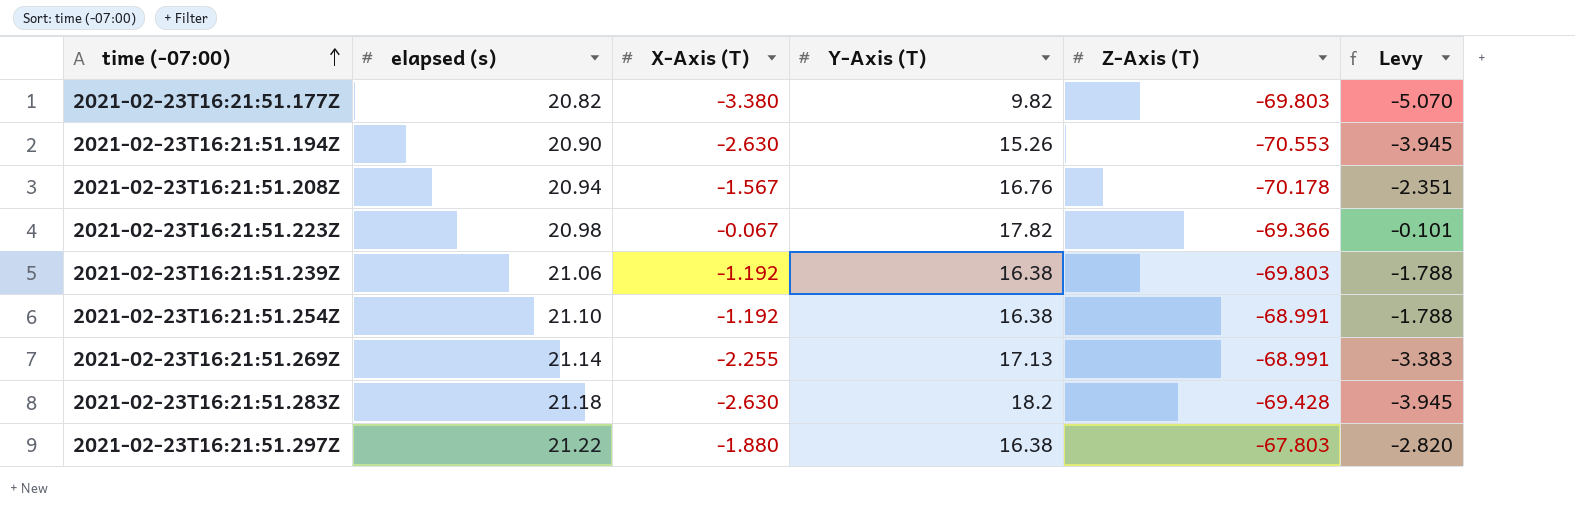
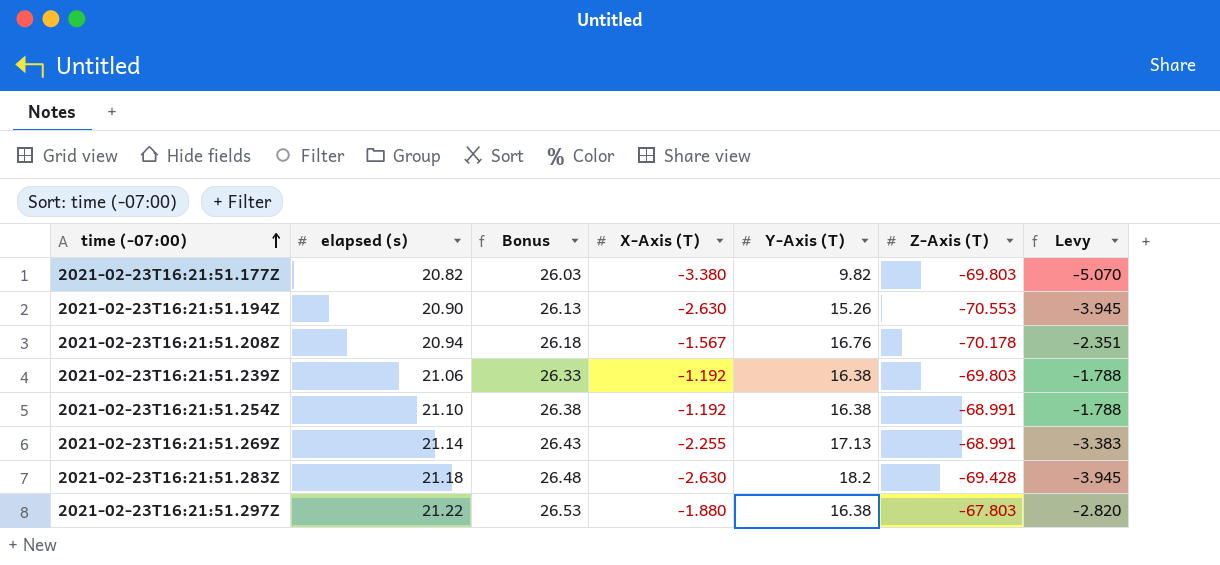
column Bonus | formula: none -> [elapsed (s)] * 1.25
row 2021-02-23T16:21:51.223Z: 20.98 | -0.067 | 17.82 | -69.366 | -0.101 -> none

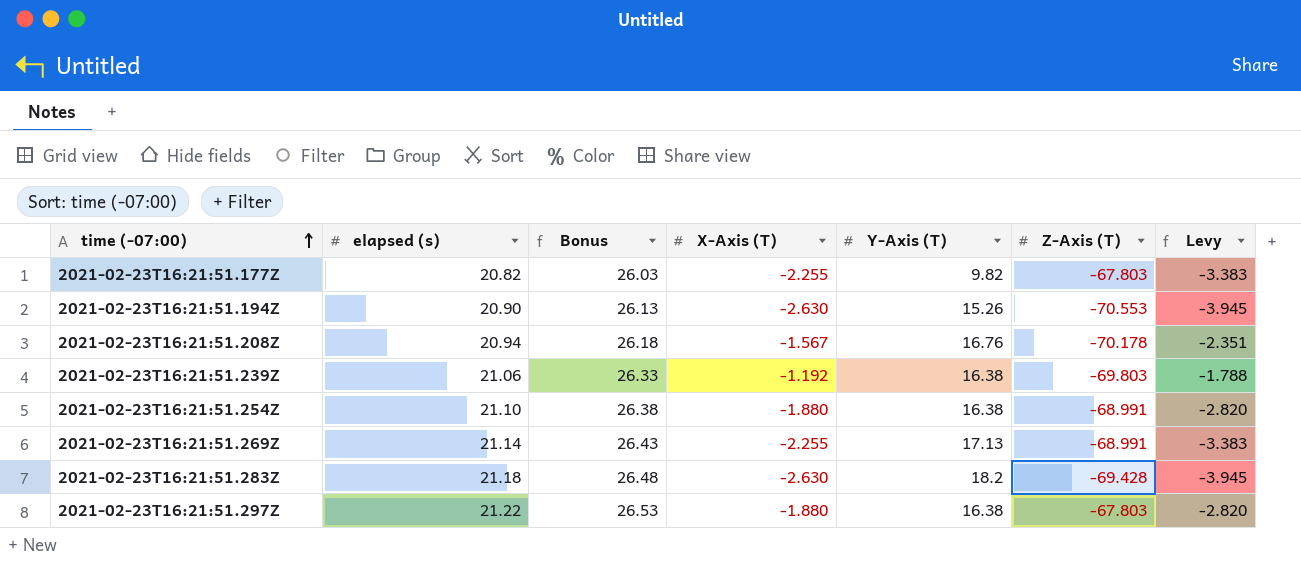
2021-02-23T16:21:51.177Z | X-Axis (T): -3.380 -> -2.255
2021-02-23T16:21:51.177Z | Z-Axis (T): -69.803 -> -67.803
2021-02-23T16:21:51.177Z | Levy: -5.070 -> -3.383
2021-02-23T16:21:51.254Z | X-Axis (T): -1.192 -> -1.880
2021-02-23T16:21:51.254Z | Levy: -1.788 -> -2.820

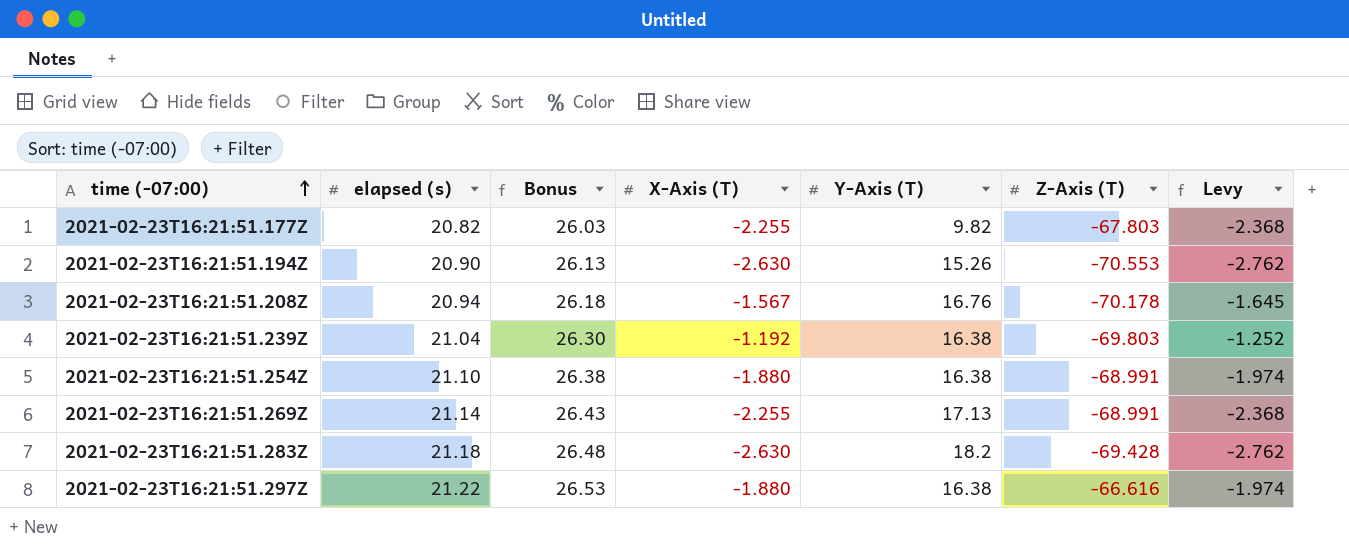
column Levy | formula: [X-Axis (T)] * 1.5 -> [X-Axis (T)] * 1.05
2021-02-23T16:21:51.239Z | elapsed (s): 21.06 -> 21.04
2021-02-23T16:21:51.239Z | Bonus: 26.33 -> 26.30
2021-02-23T16:21:51.297Z | Z-Axis (T): -67.803 -> -66.616

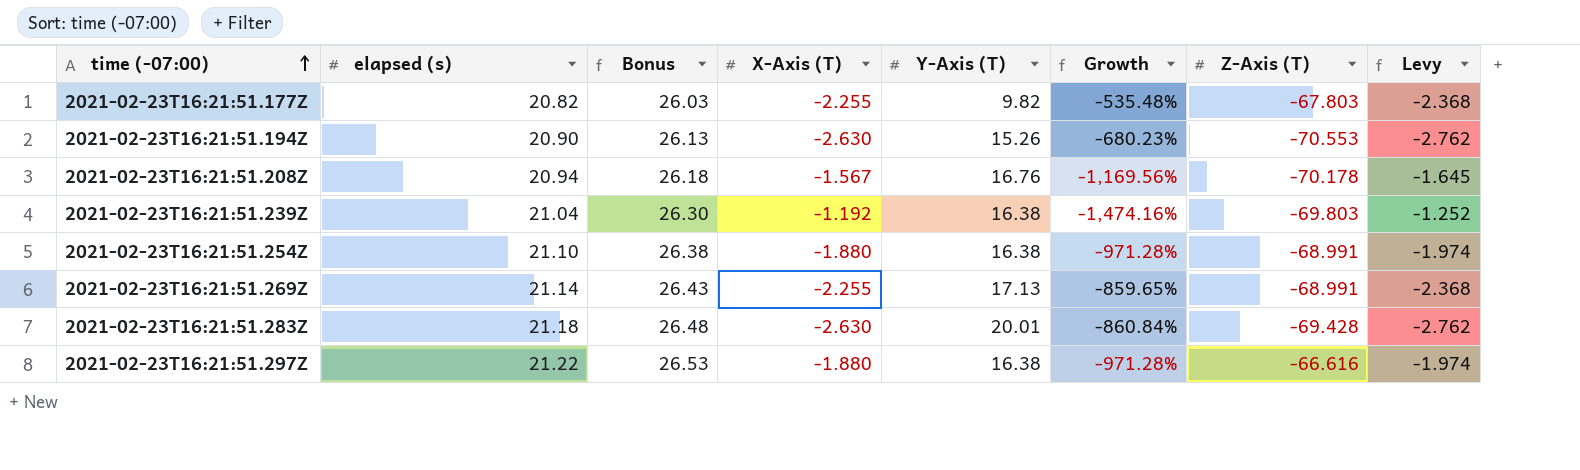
column Growth | formula: none -> ([Y-Axis (T)] - [X-Axis (T)]) / [X-Axis (T)]
2021-02-23T16:21:51.283Z | Y-Axis (T): 18.2 -> 20.01

